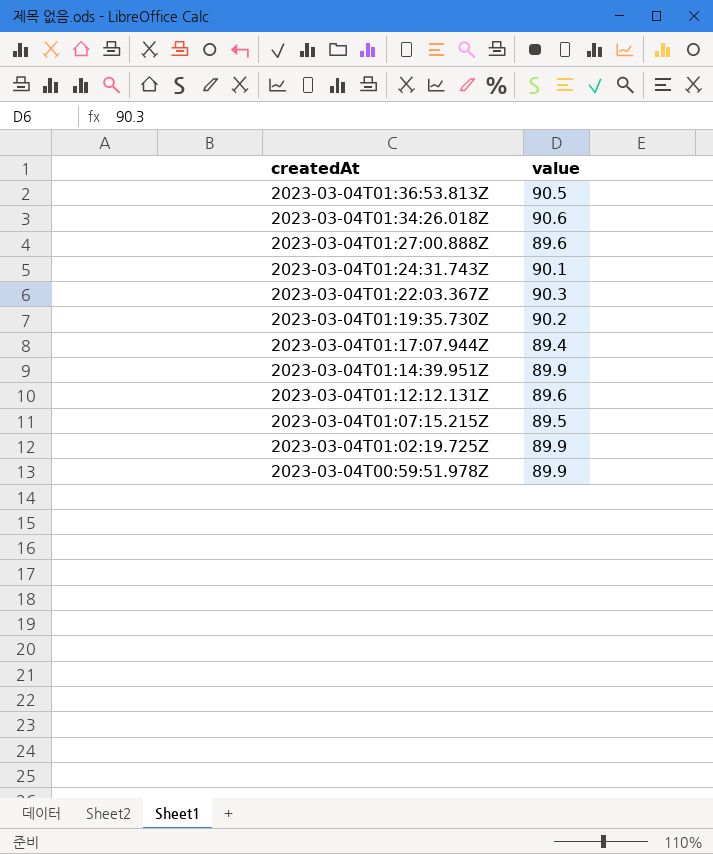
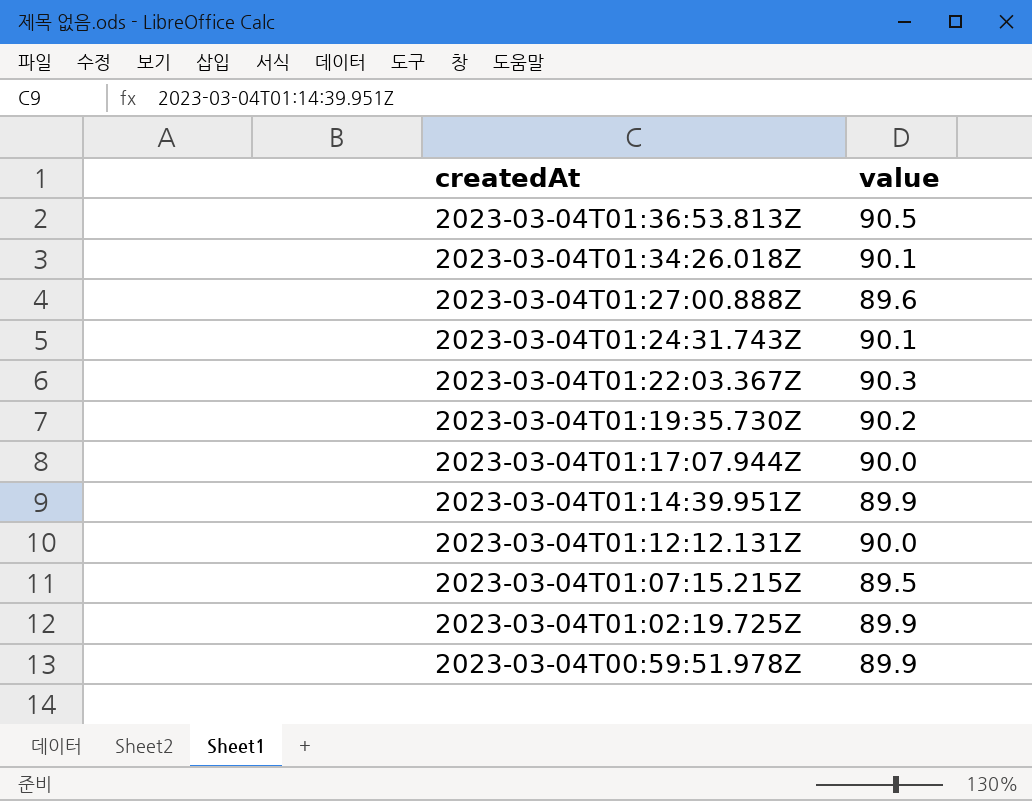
2023-03-04T01:34:26.018Z | value: 90.6 -> 90.1
2023-03-04T01:17:07.944Z | value: 89.4 -> 90.0
2023-03-04T01:12:12.131Z | value: 89.6 -> 90.0

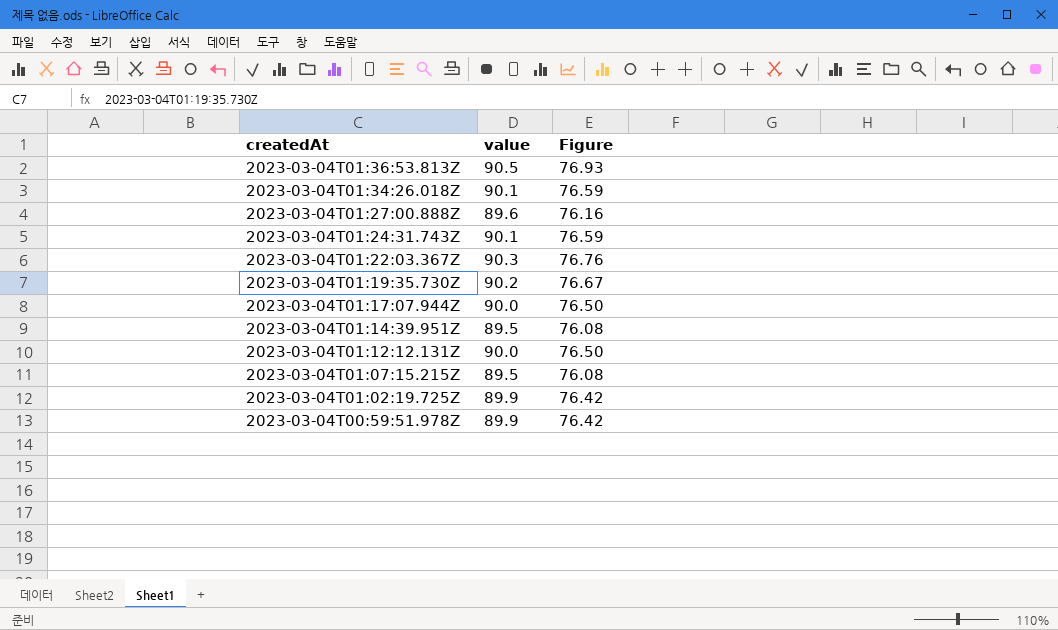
column Figure | formula: none -> [value] * 0.85
2023-03-04T01:14:39.951Z | value: 89.9 -> 89.5

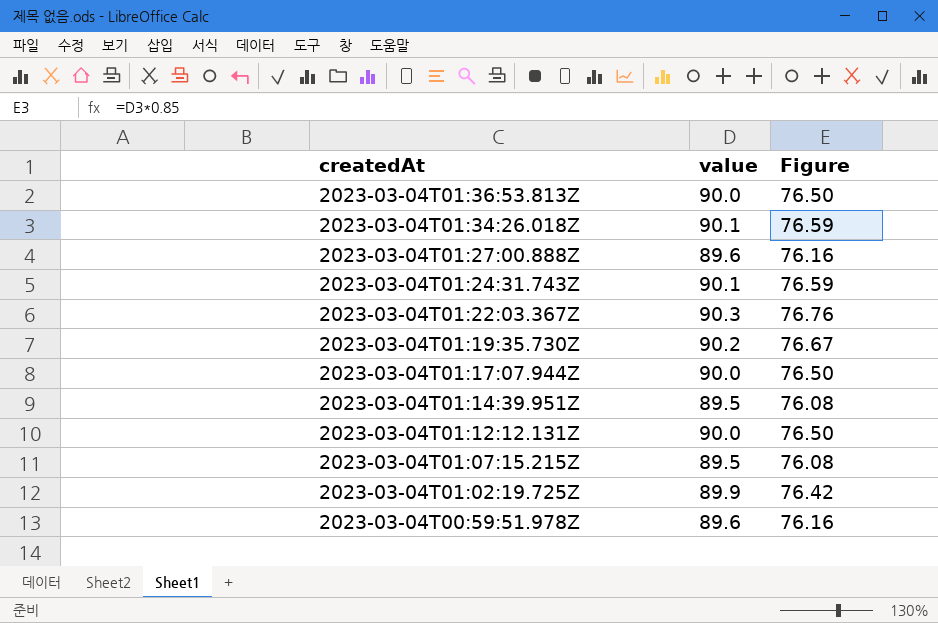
2023-03-04T01:36:53.813Z | value: 90.5 -> 90.0
2023-03-04T01:36:53.813Z | Figure: 76.93 -> 76.50
2023-03-04T00:59:51.978Z | value: 89.9 -> 89.6
2023-03-04T00:59:51.978Z | Figure: 76.42 -> 76.16

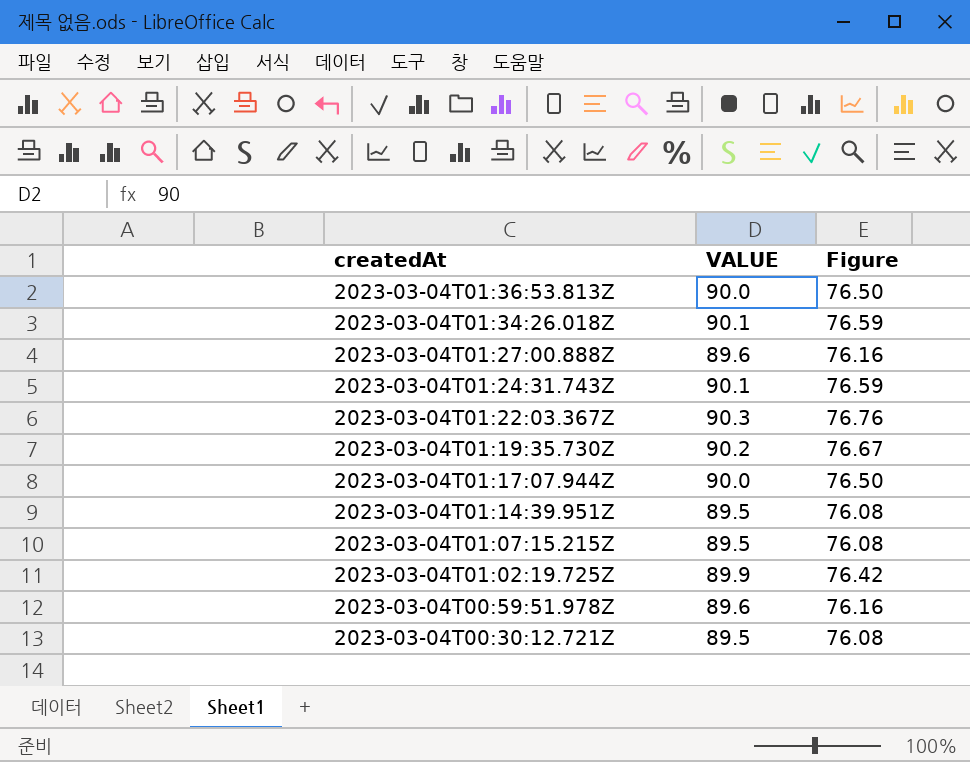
column name: value -> VALUE
row 2023-03-04T01:12:12.131Z: 90.0 | 76.50 -> none
row 2023-03-04T00:30:12.721Z: none -> 89.5 | 76.08

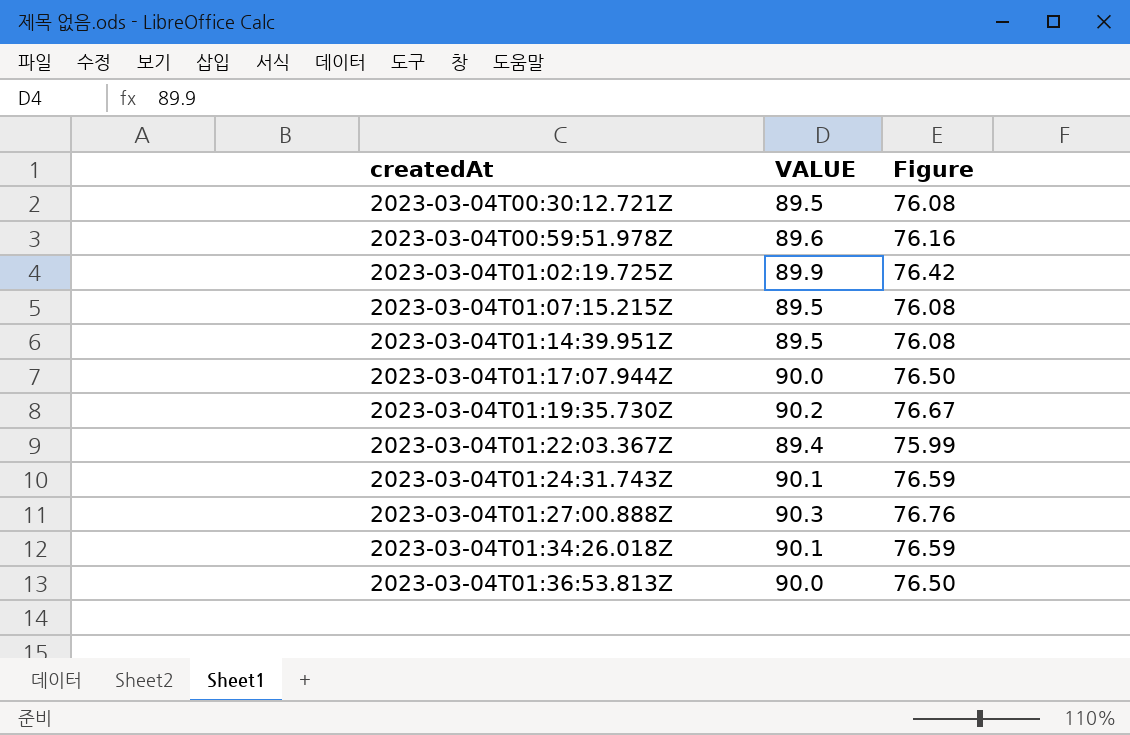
row order: createdAt descending -> createdAt ascending
2023-03-04T01:22:03.367Z | VALUE: 90.3 -> 89.4
2023-03-04T01:22:03.367Z | Figure: 76.76 -> 75.99
2023-03-04T01:27:00.888Z | VALUE: 89.6 -> 90.3
2023-03-04T01:27:00.888Z | Figure: 76.16 -> 76.76

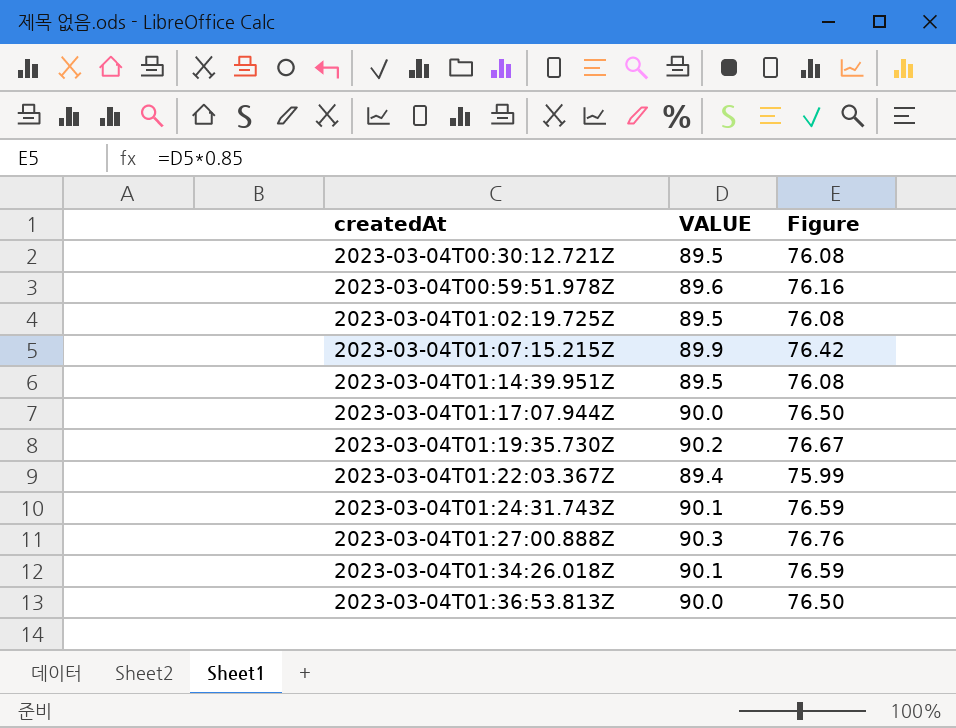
2023-03-04T01:02:19.725Z | VALUE: 89.9 -> 89.5
2023-03-04T01:02:19.725Z | Figure: 76.42 -> 76.08
2023-03-04T01:07:15.215Z | VALUE: 89.5 -> 89.9
2023-03-04T01:07:15.215Z | Figure: 76.08 -> 76.42

